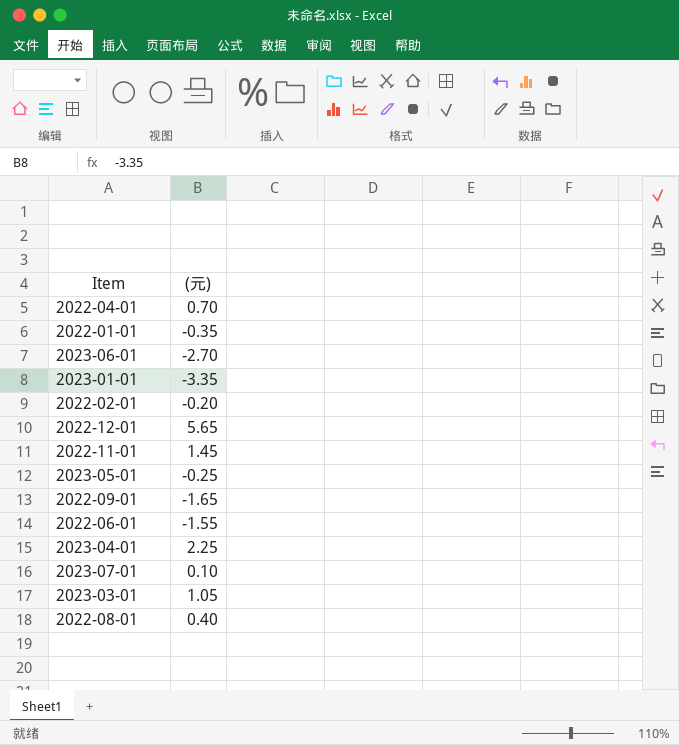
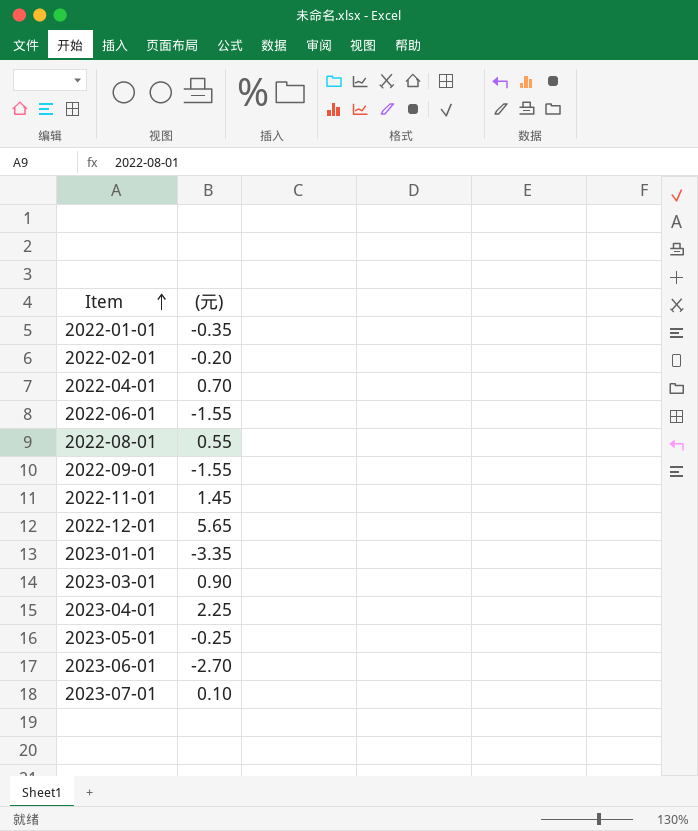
row order: none -> Item ascending
2022-08-01 | (元): 0.40 -> 0.55
2022-09-01 | (元): -1.65 -> -1.55
2023-03-01 | (元): 1.05 -> 0.90

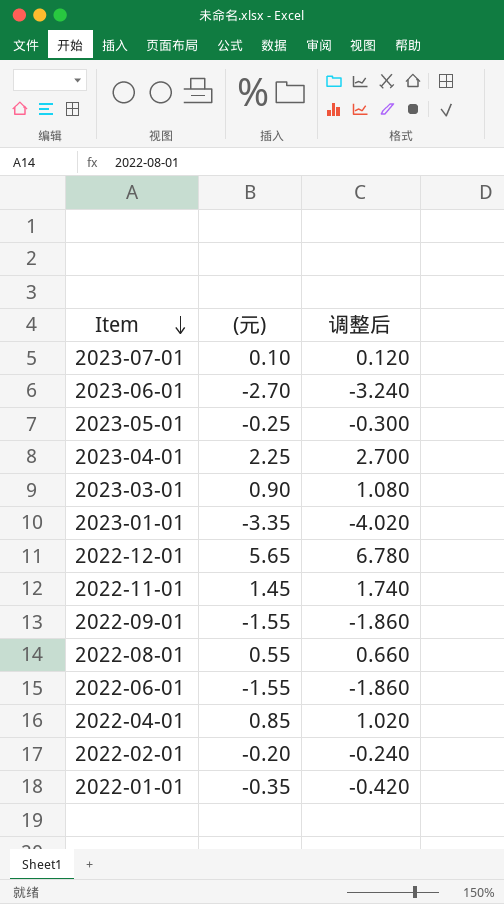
row order: Item ascending -> Item descending
column 调整后 | formula: none -> [(元)] * 1.2
2022-04-01 | (元): 0.70 -> 0.85

